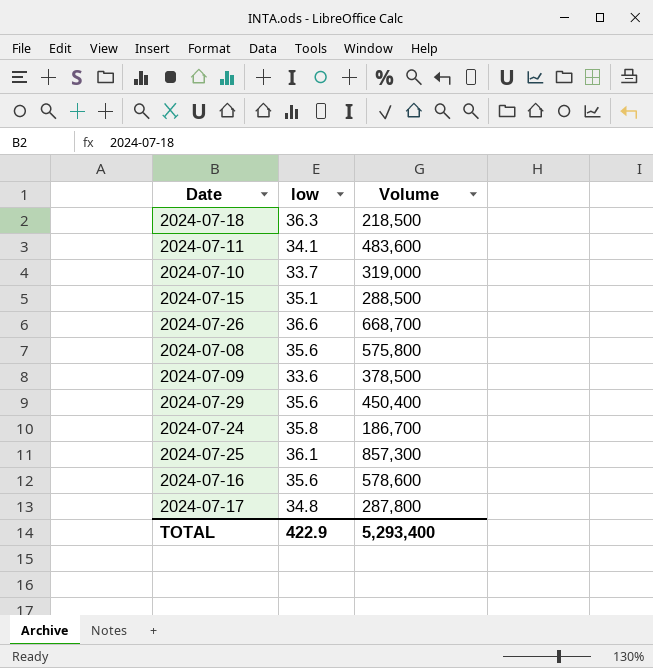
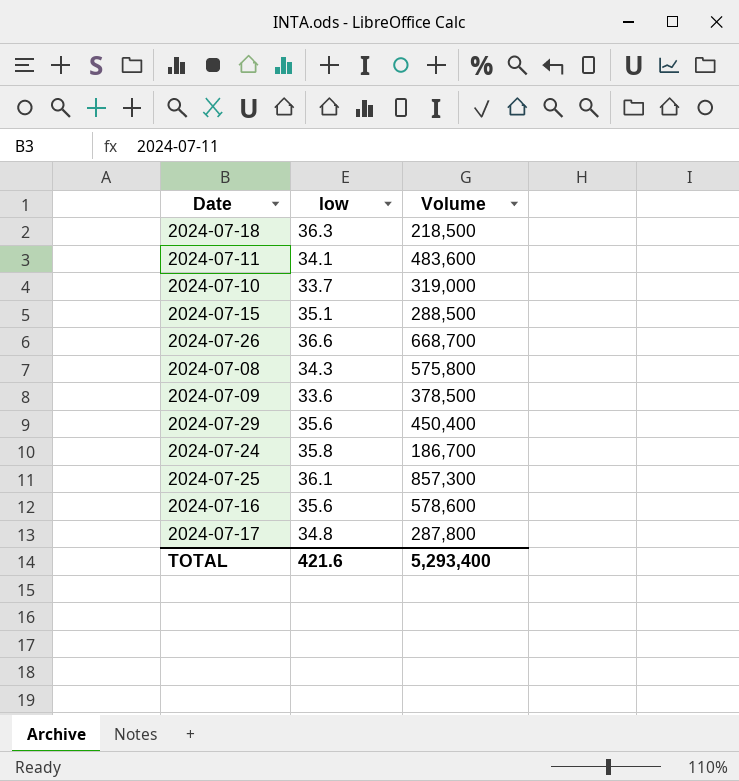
2024-07-08 | low: 35.6 -> 34.3
TOTAL | low: 422.9 -> 421.6

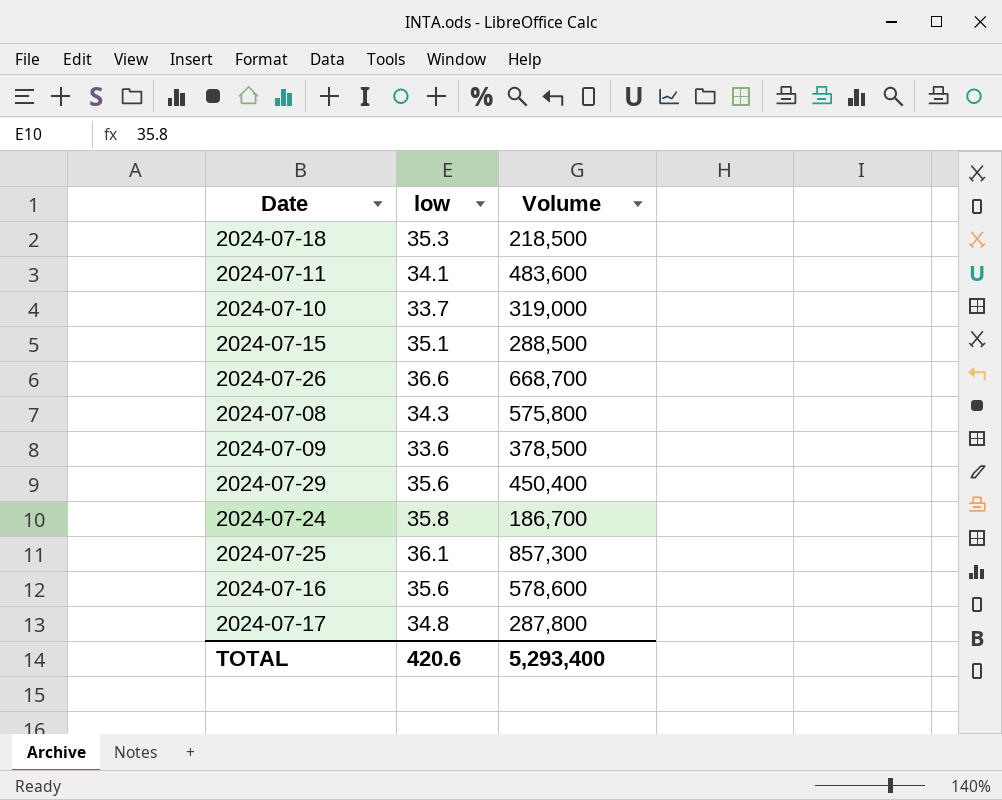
2024-07-18 | low: 36.3 -> 35.3
TOTAL | low: 421.6 -> 420.6

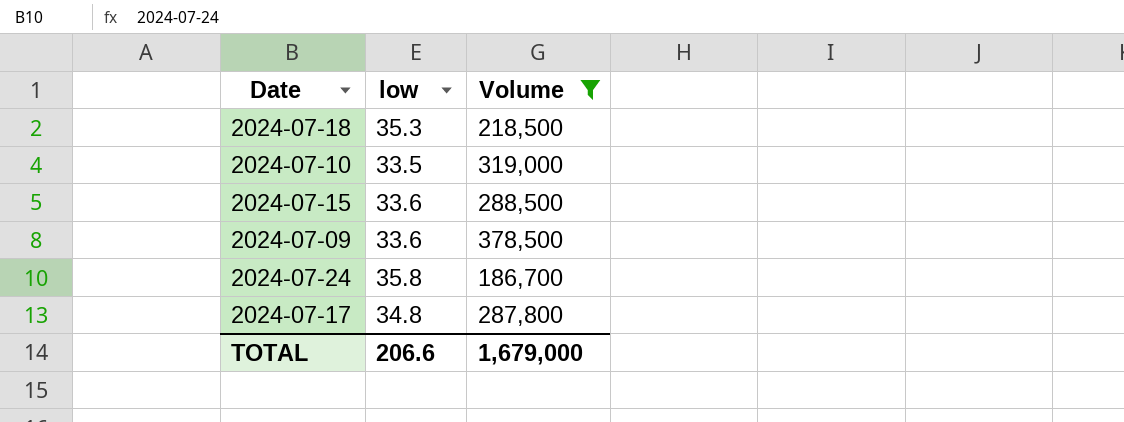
filter: none -> Volume <= 378,500
2024-07-10 | low: 33.7 -> 33.5
2024-07-15 | low: 35.1 -> 33.6
TOTAL | low: 420.6 -> 206.6
TOTAL | Volume: 5,293,400 -> 1,679,000

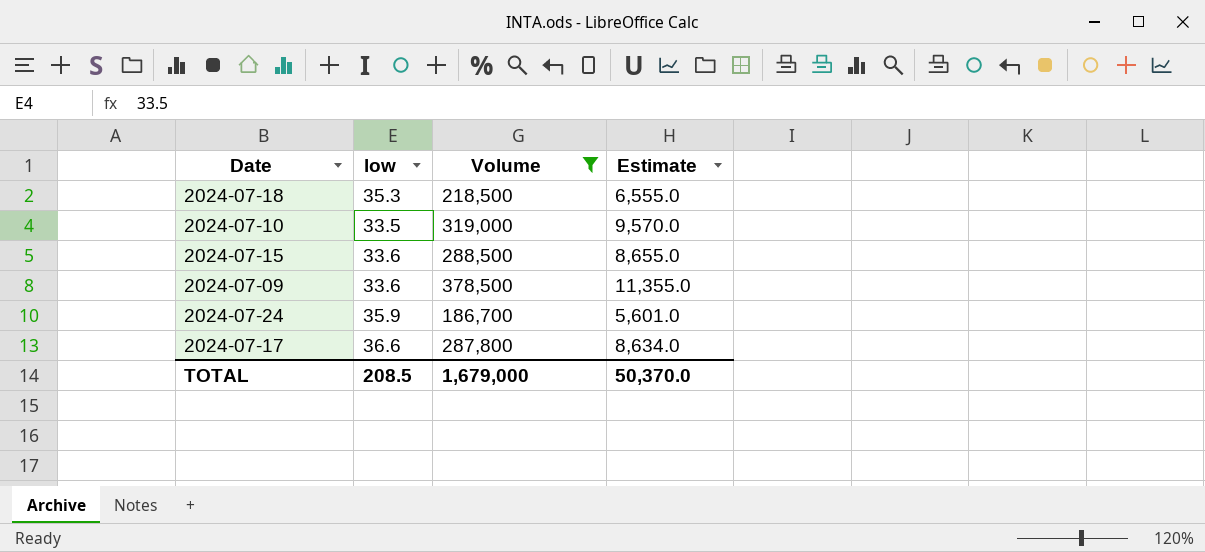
column Estimate | formula: none -> [Volume] * 0.03
2024-07-24 | low: 35.8 -> 35.9
2024-07-17 | low: 34.8 -> 36.6
TOTAL | low: 206.6 -> 208.5

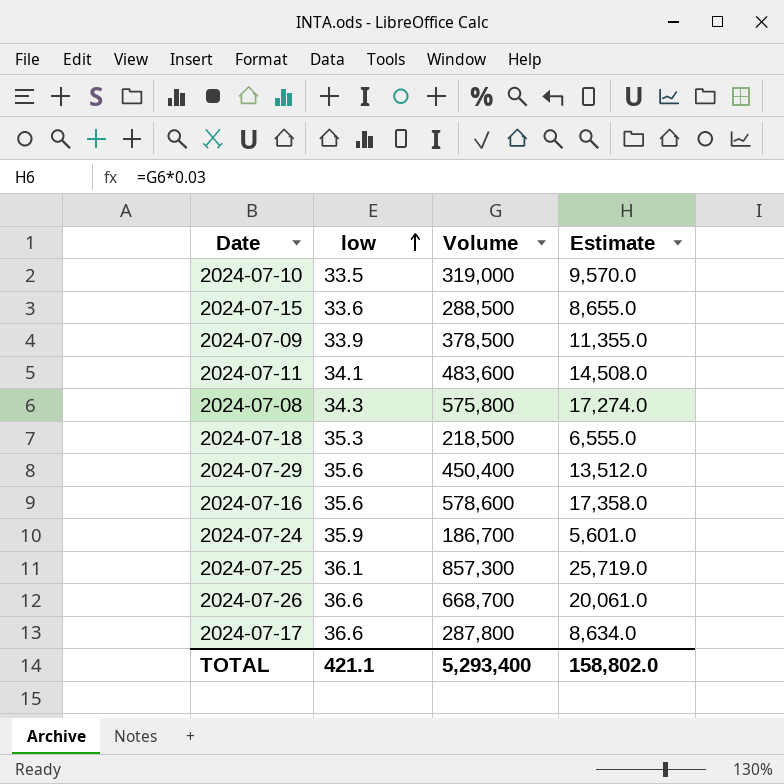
filter: Volume <= 378,500 -> none
row order: none -> low ascending
2024-07-09 | low: 33.6 -> 33.9
TOTAL | low: 208.5 -> 421.1
TOTAL | Volume: 1,679,000 -> 5,293,400
TOTAL | Estimate: 50,370.0 -> 158,802.0

